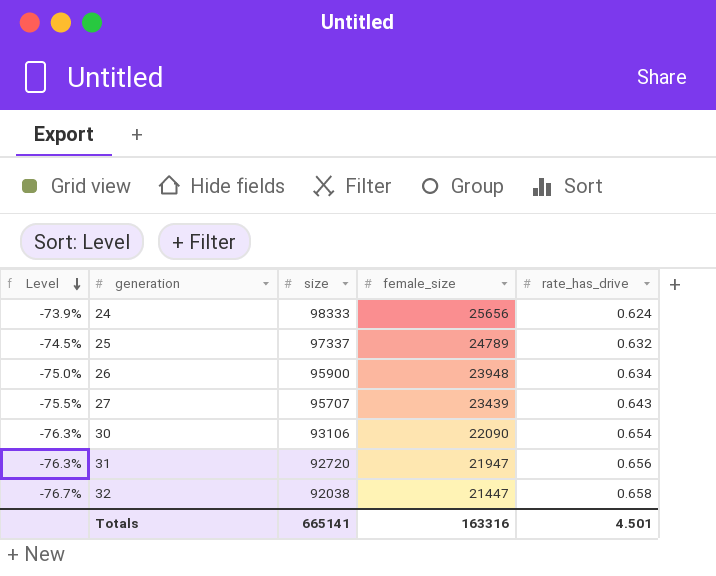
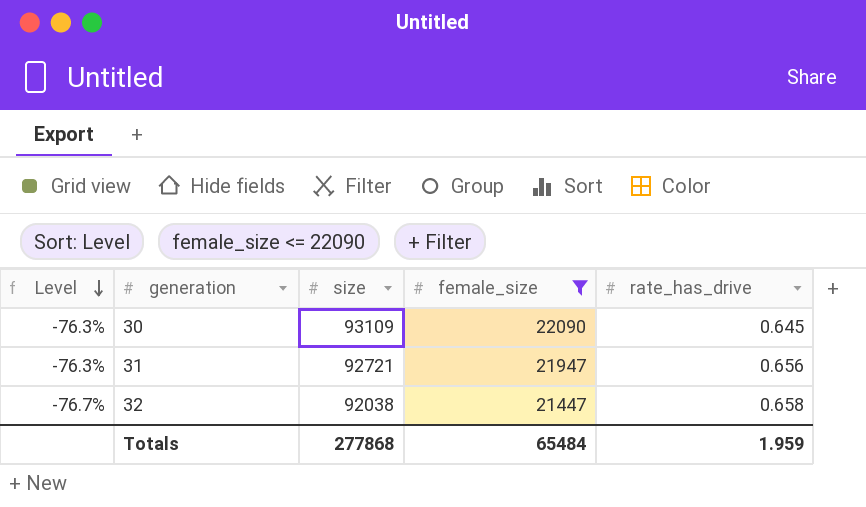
filter: none -> female_size <= 22090
30 | size: 93106 -> 93109
30 | rate_has_drive: 0.654 -> 0.645
31 | size: 92720 -> 92721
Totals | size: 665141 -> 277868
Totals | female_size: 163316 -> 65484
Totals | rate_has_drive: 4.501 -> 1.959

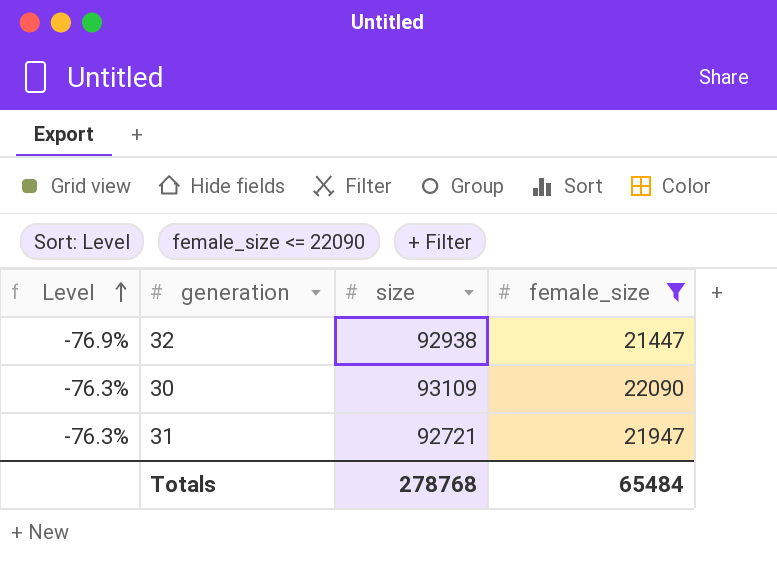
row order: Level descending -> Level ascending
column rate_has_drive | position: 5 -> none
32 | Level: -76.7% -> -76.9%
32 | size: 92038 -> 92938
Totals | size: 277868 -> 278768

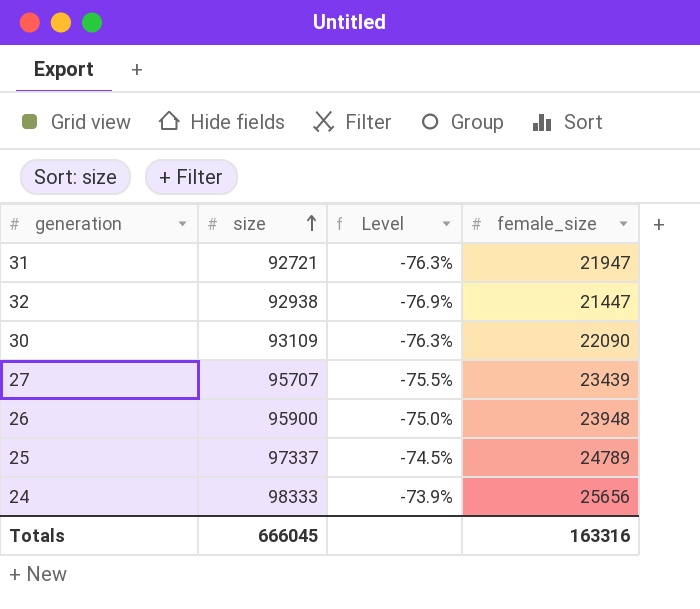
filter: female_size <= 22090 -> none
row order: Level ascending -> size ascending
column Level | position: 1 -> 3
Totals | size: 278768 -> 666045
Totals | female_size: 65484 -> 163316

